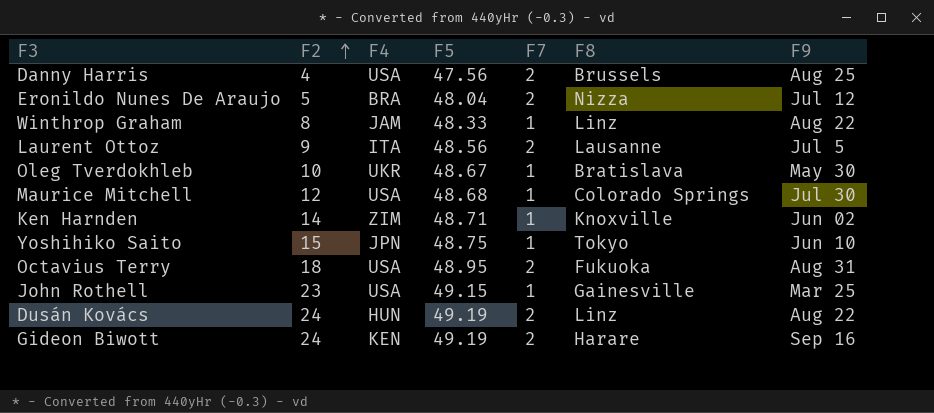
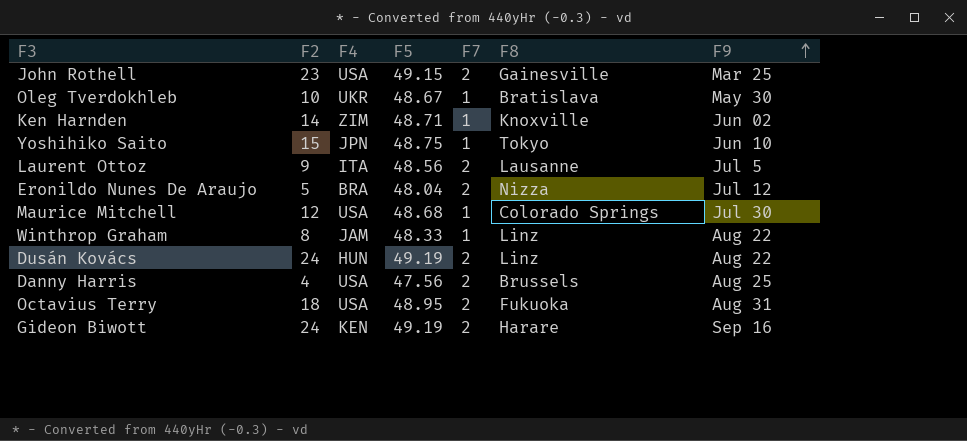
row order: F2 ascending -> F9 ascending
John Rothell | F7: 1 -> 2

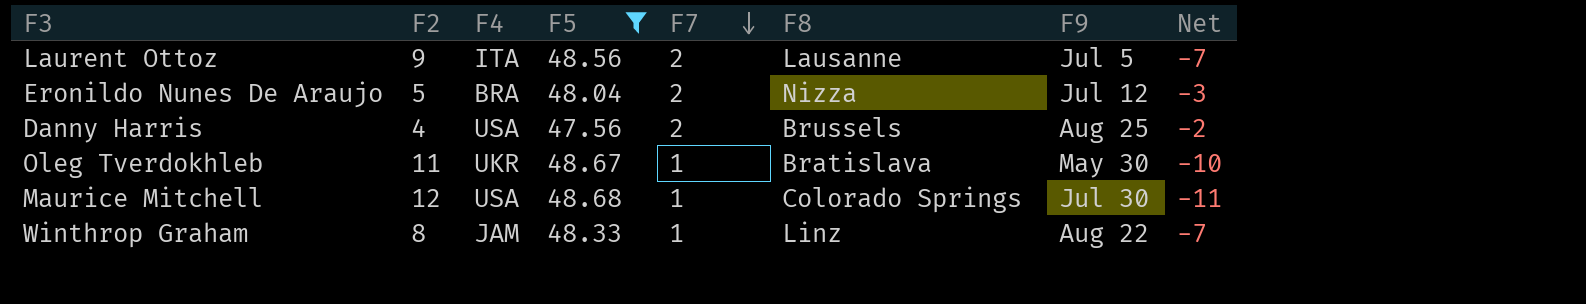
filter: none -> F5 <= 48.68
row order: F9 ascending -> F7 descending
column Net | formula: none -> [F7] - [F2]
Oleg Tverdokhleb | F2: 10 -> 11

